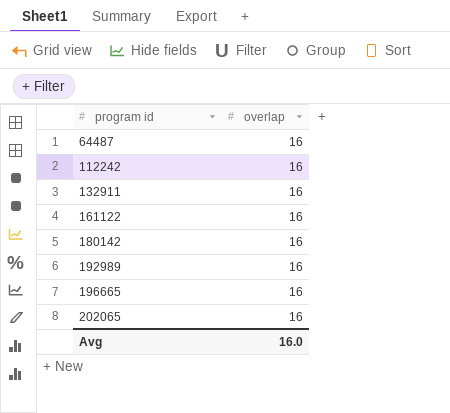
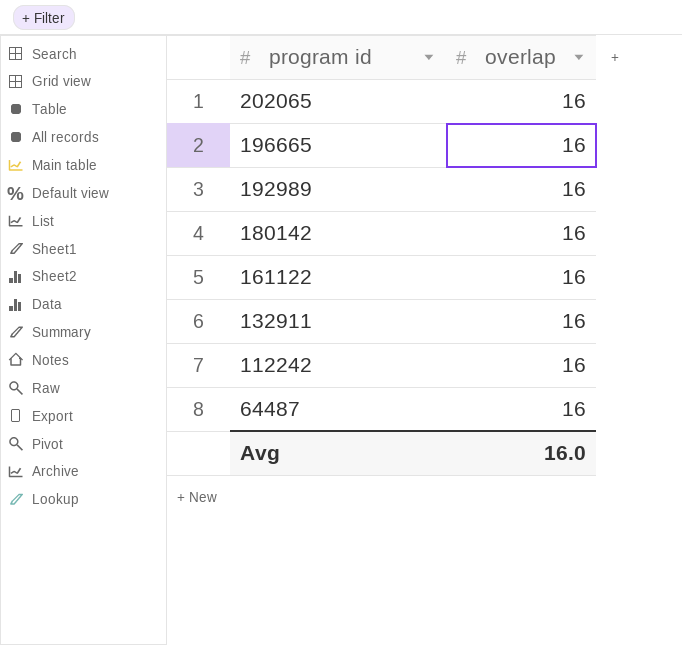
row order: program id ascending -> program id descending

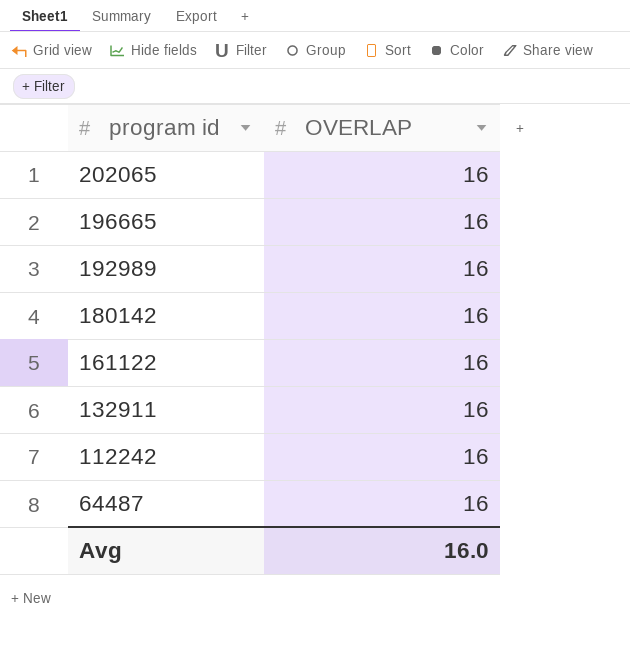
column name: overlap -> OVERLAP

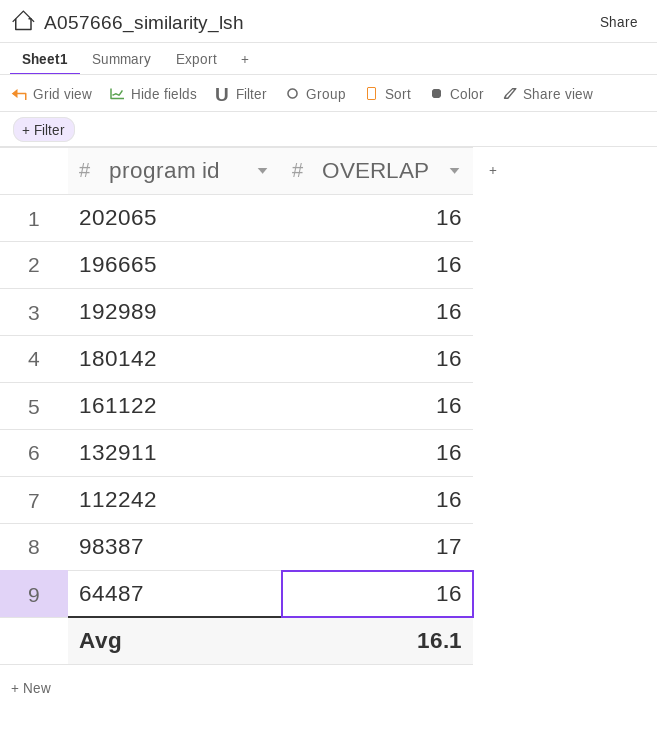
row 98387: none -> 17
Avg | OVERLAP: 16.0 -> 16.1

